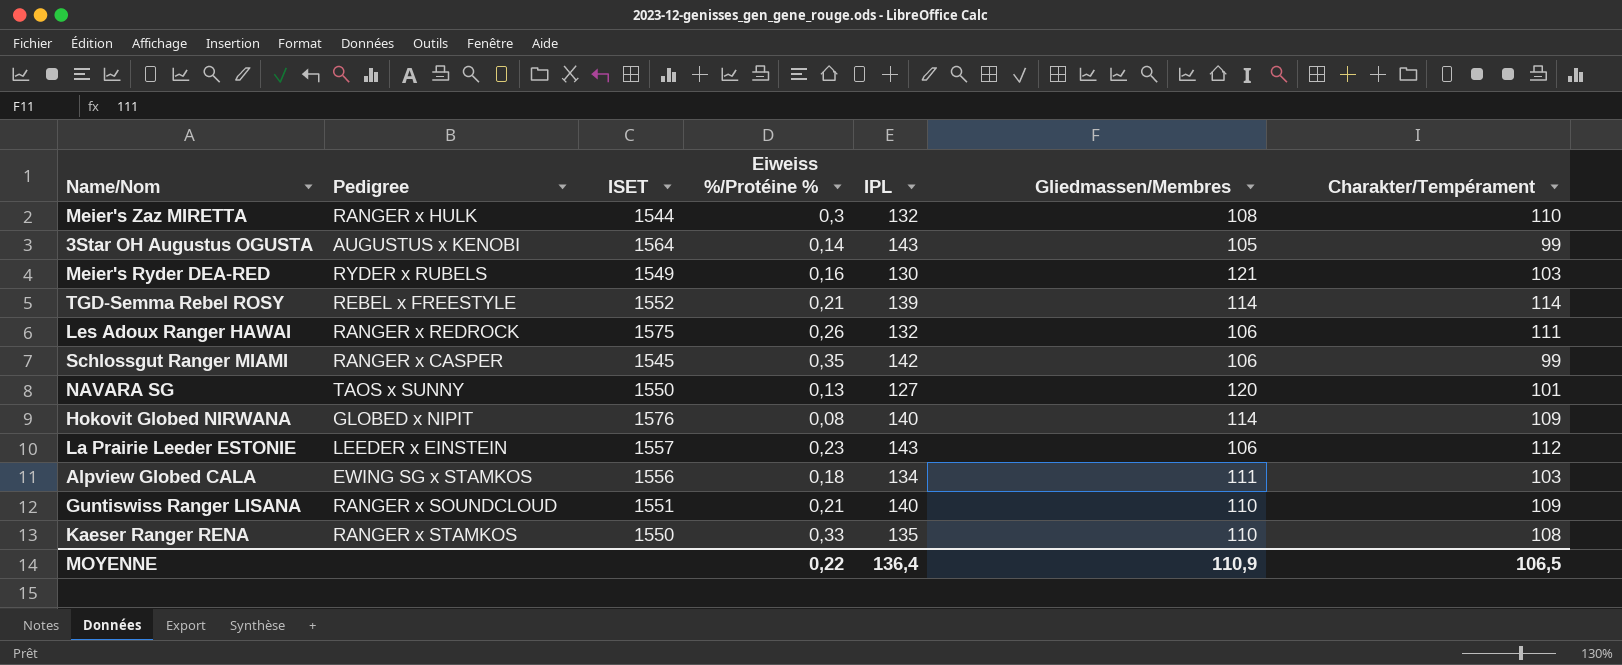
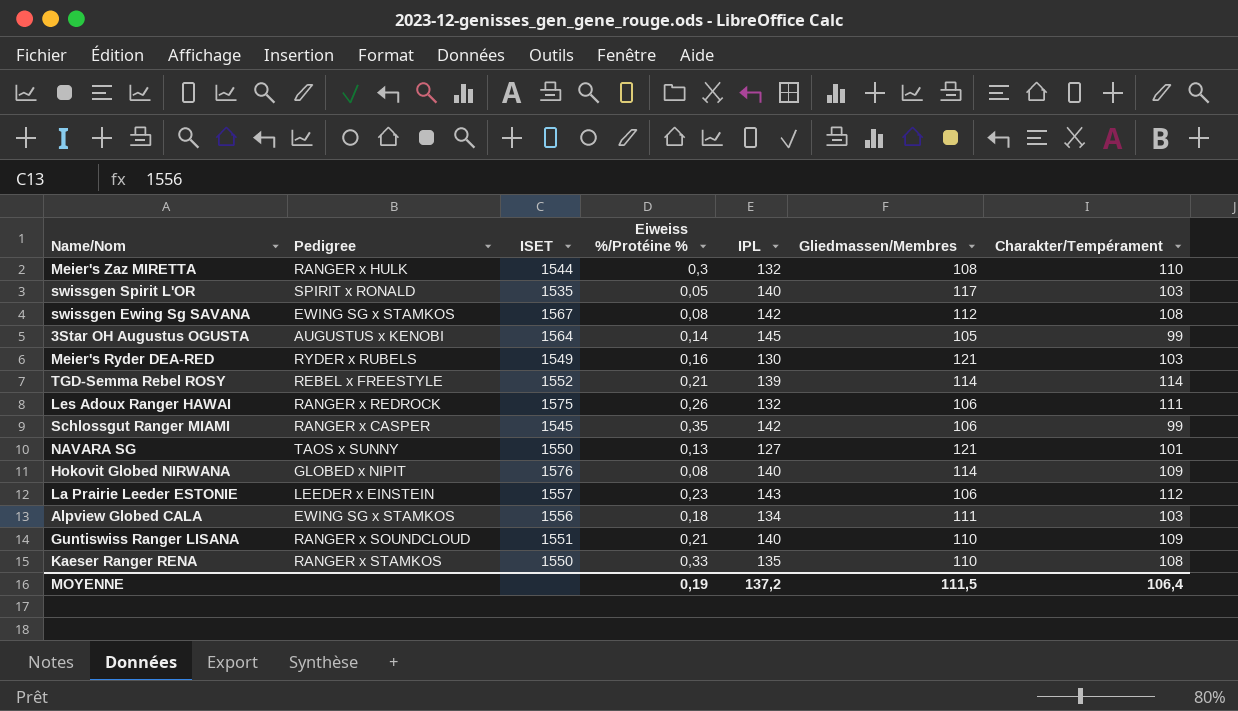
row swissgen Spirit L'OR: none -> SPIRIT x RONALD | 1535 | 0,05 | 140 | 117 | 103
row swissgen Ewing Sg SAVANA: none -> EWING SG x STAMKOS | 1567 | 0,08 | 142 | 112 | 108
3Star OH Augustus OGUSTA | IPL: 143 -> 145
NAVARA SG | Gliedmassen/Membres: 120 -> 121
MOYENNE | Eiweiss %/Protéine %: 0,22 -> 0,19
MOYENNE | IPL: 136,4 -> 137,2
MOYENNE | Gliedmassen/Membres: 110,9 -> 111,5
MOYENNE | Charakter/Tempérament: 106,5 -> 106,4

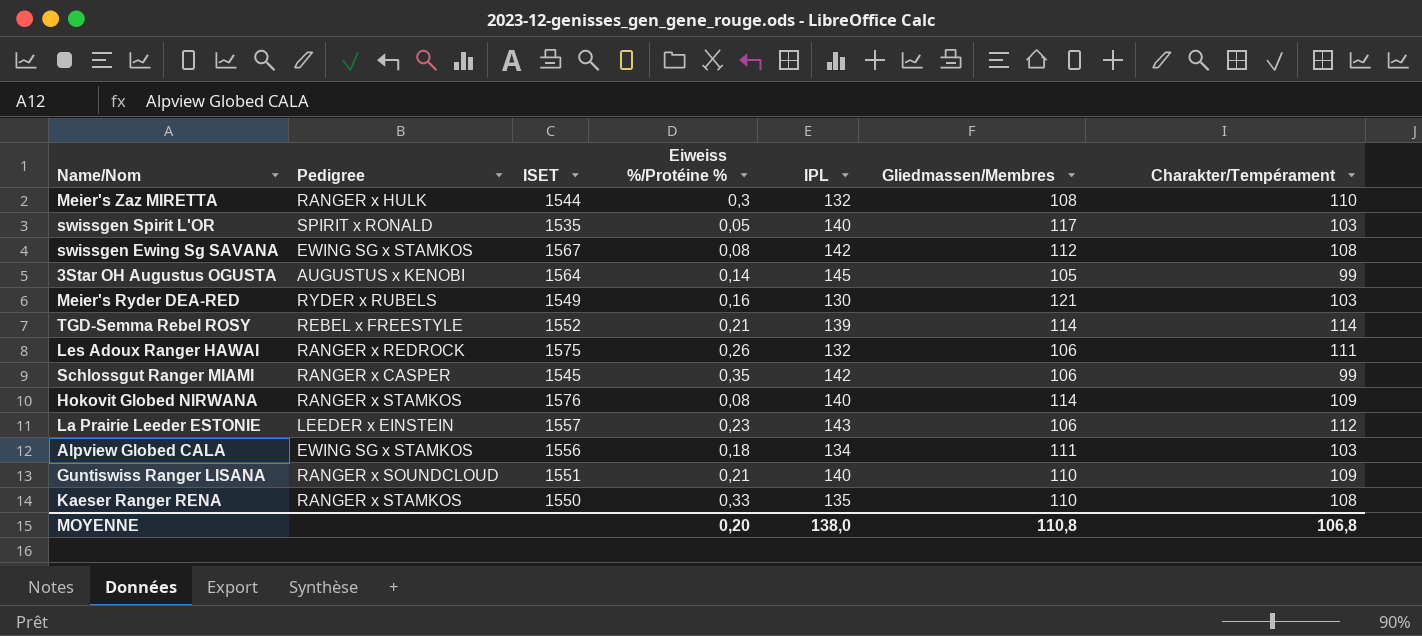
row NAVARA SG: TAOS x SUNNY | 1550 | 0,13 | 127 | 121 | 101 -> none
Hokovit Globed NIRWANA | Pedigree: GLOBED x NIPIT -> RANGER x STAMKOS
MOYENNE | Eiweiss %/Protéine %: 0,19 -> 0,20
MOYENNE | IPL: 137,2 -> 138,0
MOYENNE | Gliedmassen/Membres: 111,5 -> 110,8
MOYENNE | Charakter/Tempérament: 106,4 -> 106,8

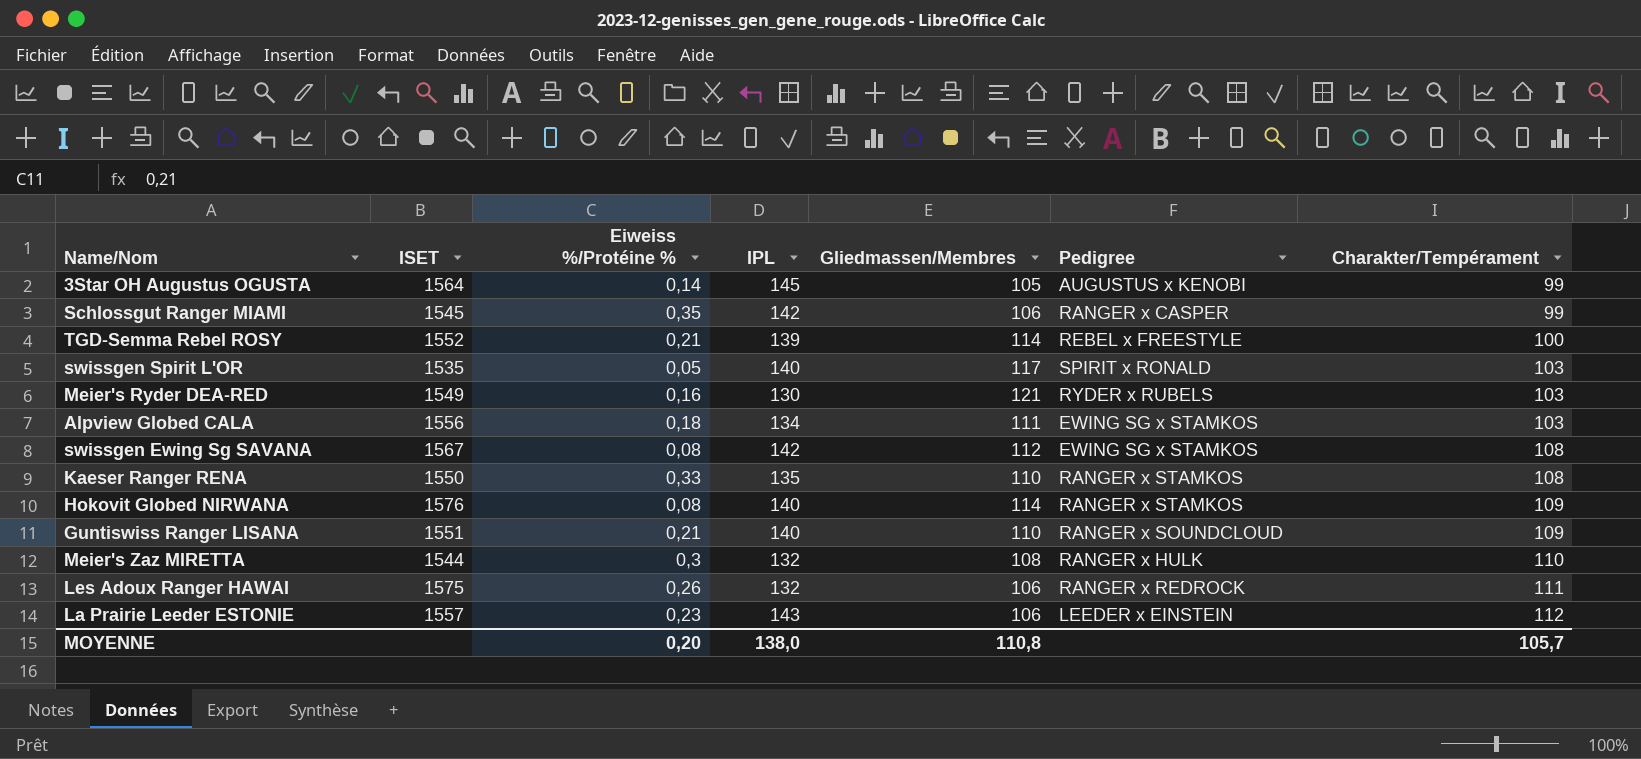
row order: none -> Charakter/Tempérament ascending
column Pedigree | position: 2 -> 6
TGD-Semma Rebel ROSY | Charakter/Tempérament: 114 -> 100
MOYENNE | Charakter/Tempérament: 106,8 -> 105,7

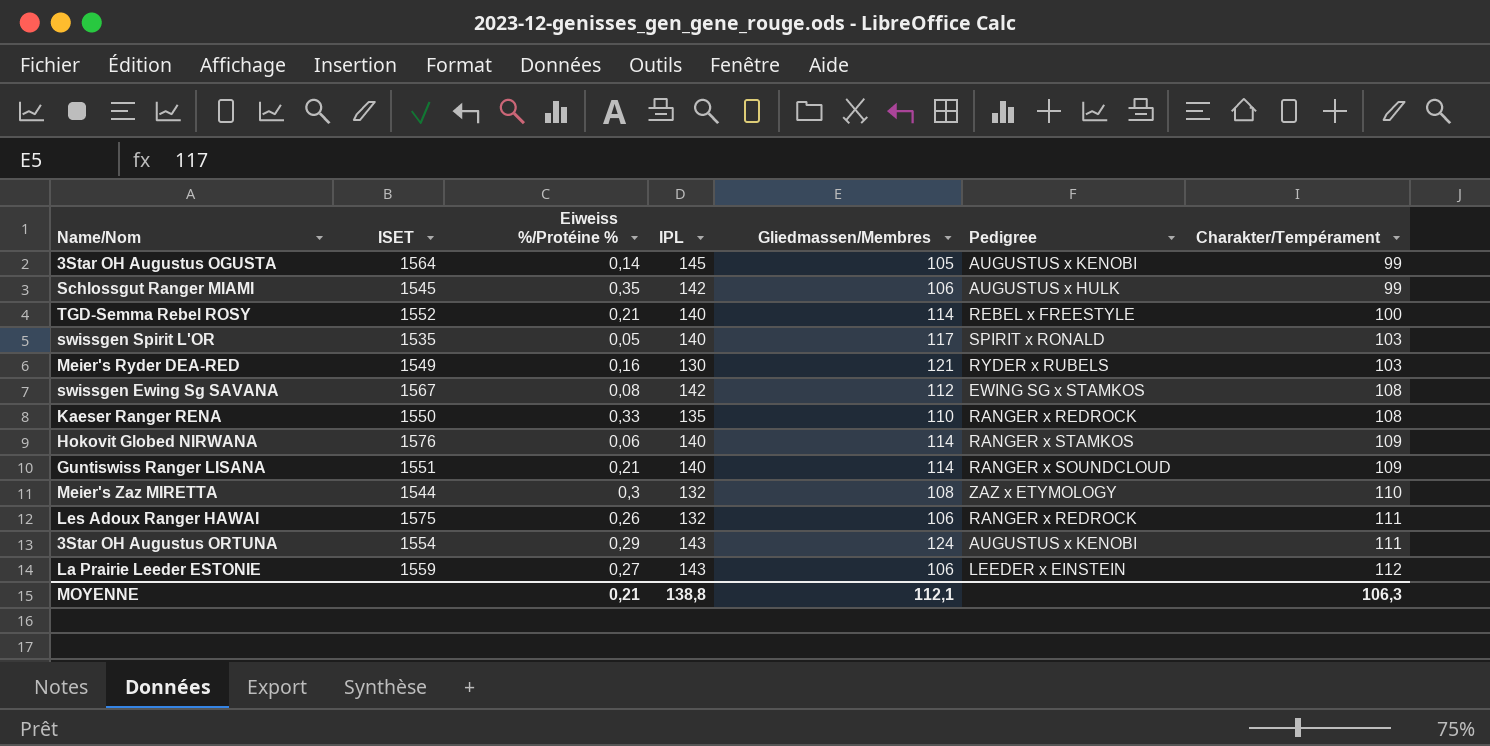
row Alpview Globed CALA: 1556 | 0,18 | 134 | 111 | EWING SG x STAMKOS | 103 -> none
Schlossgut Ranger MIAMI | Pedigree: RANGER x CASPER -> AUGUSTUS x HULK
TGD-Semma Rebel ROSY | IPL: 139 -> 140
Kaeser Ranger RENA | Pedigree: RANGER x STAMKOS -> RANGER x REDROCK
Hokovit Globed NIRWANA | Eiweiss %/Protéine %: 0,08 -> 0,06
Guntiswiss Ranger LISANA | Gliedmassen/Membres: 110 -> 114
Meier's Zaz MIRETTA | Pedigree: RANGER x HULK -> ZAZ x ETYMOLOGY
row 3Star OH Augustus ORTUNA: none -> 1554 | 0,29 | 143 | 124 | AUGUSTUS x KENOBI | 111
La Prairie Leeder ESTONIE | ISET: 1557 -> 1559
La Prairie Leeder ESTONIE | Eiweiss %/Protéine %: 0,23 -> 0,27
MOYENNE | Eiweiss %/Protéine %: 0,20 -> 0,21
MOYENNE | IPL: 138,0 -> 138,8
MOYENNE | Gliedmassen/Membres: 110,8 -> 112,1
MOYENNE | Charakter/Tempérament: 105,7 -> 106,3

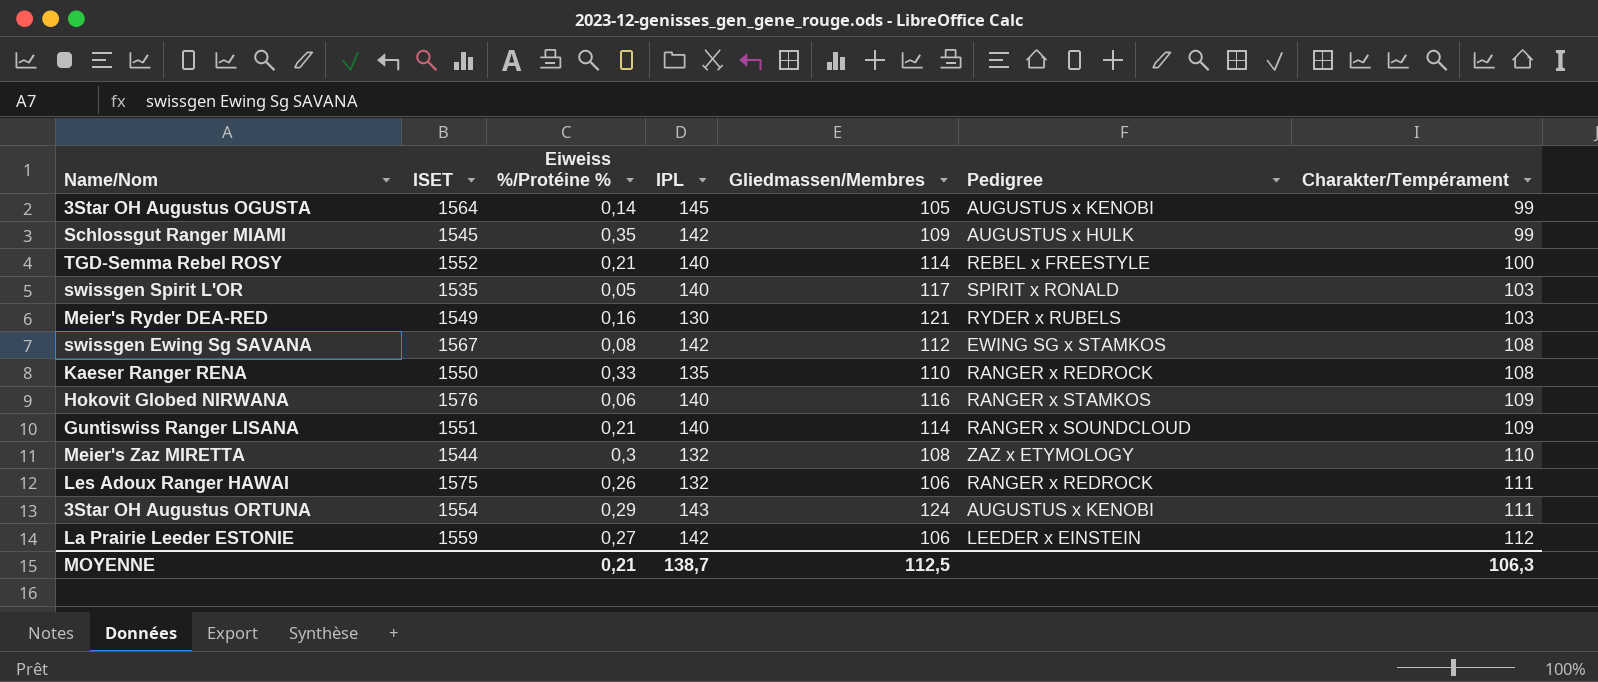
Schlossgut Ranger MIAMI | Gliedmassen/Membres: 106 -> 109
Hokovit Globed NIRWANA | Gliedmassen/Membres: 114 -> 116
La Prairie Leeder ESTONIE | IPL: 143 -> 142
MOYENNE | IPL: 138,8 -> 138,7
MOYENNE | Gliedmassen/Membres: 112,1 -> 112,5

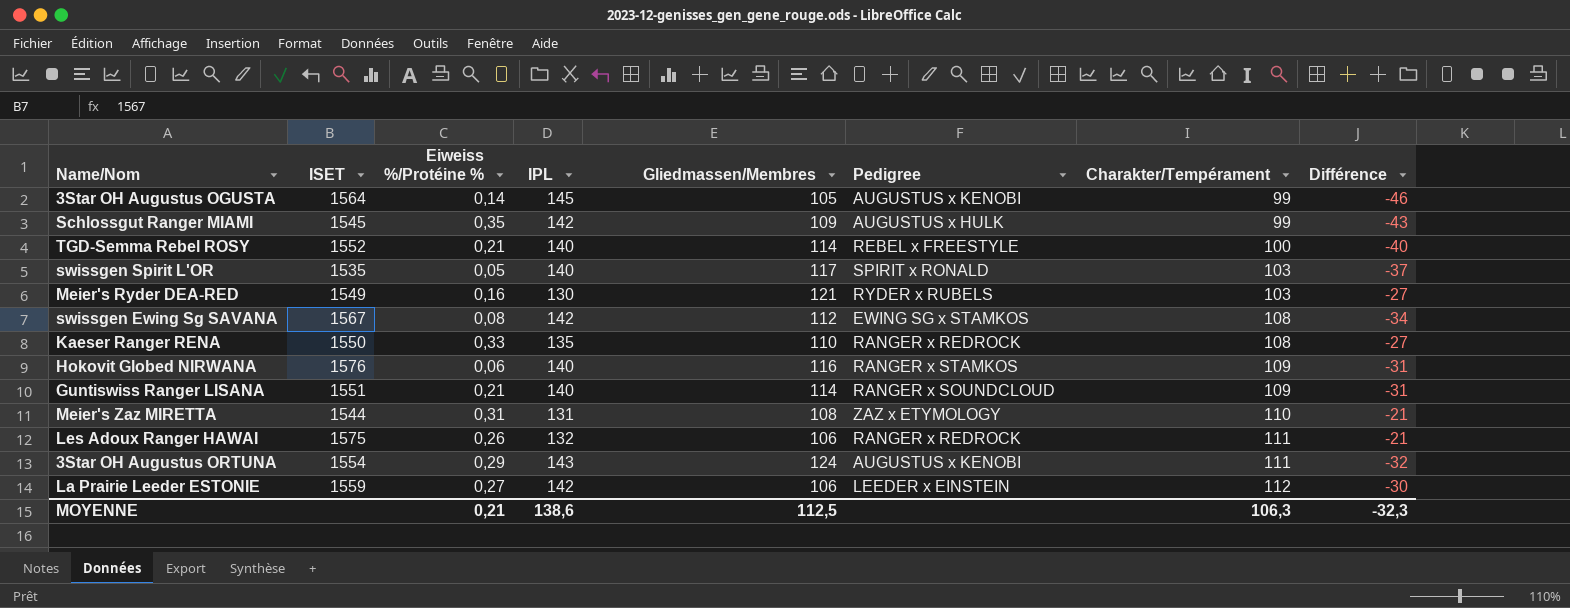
column Différence | formula: none -> [Charakter/Tempérament] - [IPL]
Meier's Zaz MIRETTA | Eiweiss %/Protéine %: 0,3 -> 0,31
Meier's Zaz MIRETTA | IPL: 132 -> 131
MOYENNE | IPL: 138,7 -> 138,6

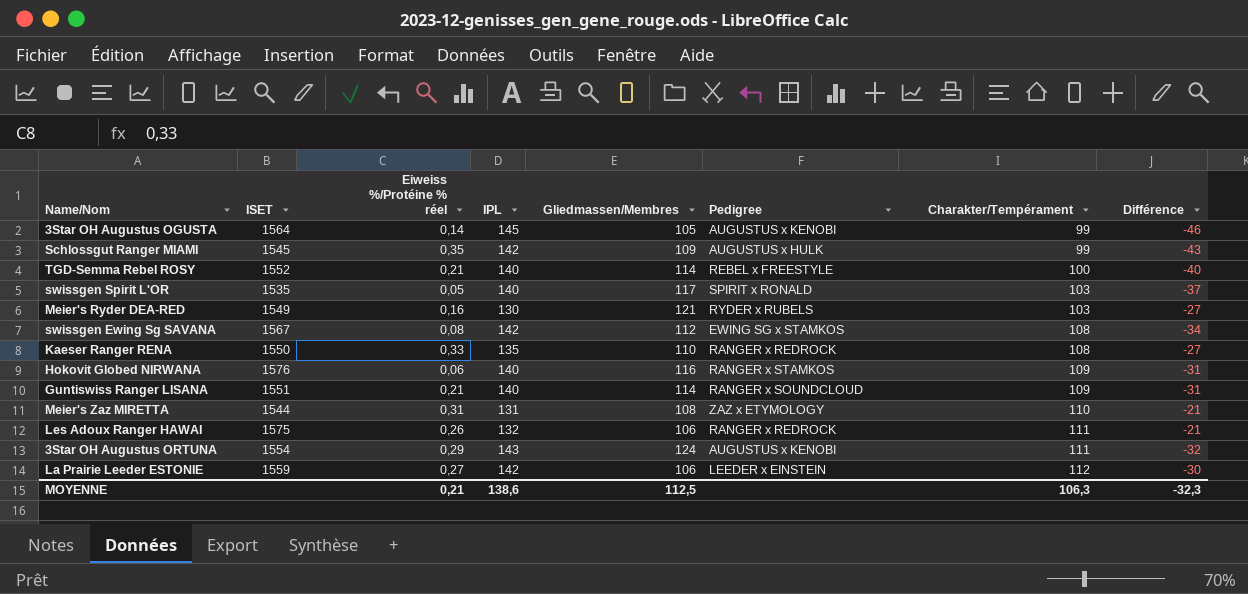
column name: Eiweiss %/Protéine % -> Eiweiss %/Protéine % réel

